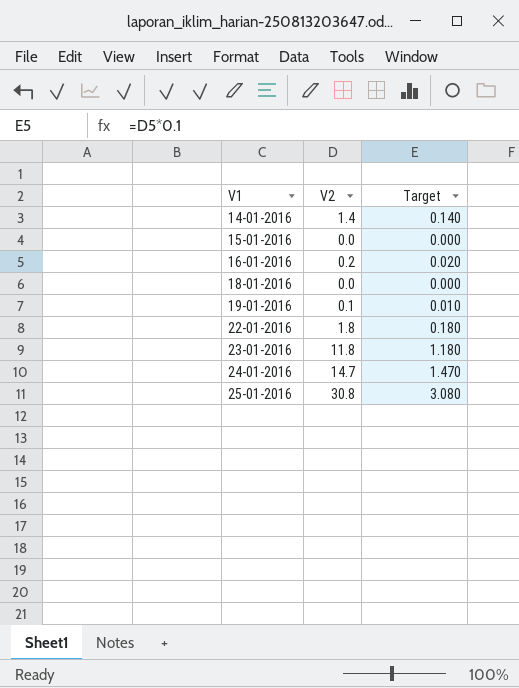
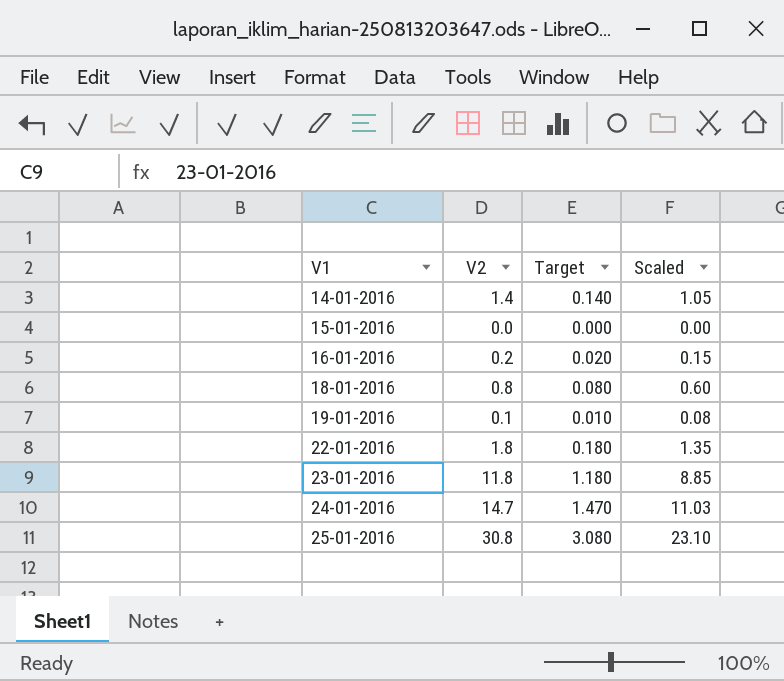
column Scaled | formula: none -> [V2] * 0.75
18-01-2016 | V2: 0.0 -> 0.8
18-01-2016 | Target: 0.000 -> 0.080

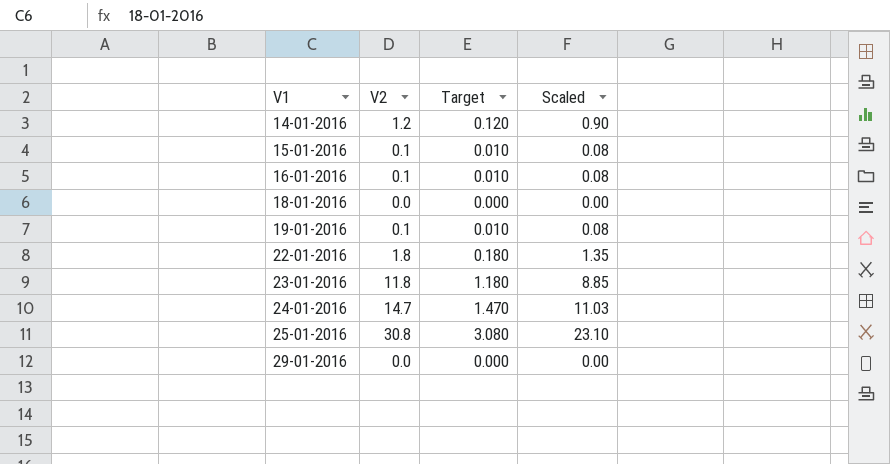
14-01-2016 | V2: 1.4 -> 1.2
14-01-2016 | Target: 0.140 -> 0.120
14-01-2016 | Scaled: 1.05 -> 0.90
15-01-2016 | V2: 0.0 -> 0.1
15-01-2016 | Target: 0.000 -> 0.010
15-01-2016 | Scaled: 0.00 -> 0.08
16-01-2016 | V2: 0.2 -> 0.1
16-01-2016 | Target: 0.020 -> 0.010
16-01-2016 | Scaled: 0.15 -> 0.08
18-01-2016 | V2: 0.8 -> 0.0
18-01-2016 | Target: 0.080 -> 0.000
18-01-2016 | Scaled: 0.60 -> 0.00
row 29-01-2016: none -> 0.0 | 0.000 | 0.00

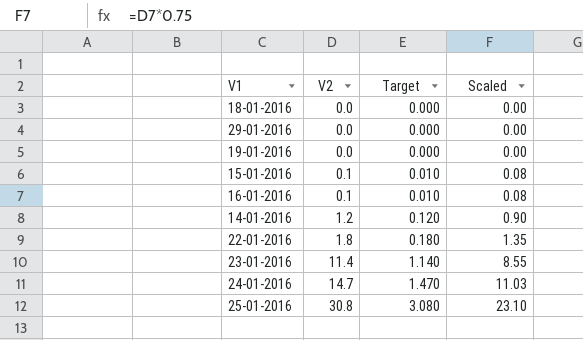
row order: V1 ascending -> V2 ascending
19-01-2016 | V2: 0.1 -> 0.0
19-01-2016 | Target: 0.010 -> 0.000
19-01-2016 | Scaled: 0.08 -> 0.00
23-01-2016 | V2: 11.8 -> 11.4
23-01-2016 | Target: 1.180 -> 1.140
23-01-2016 | Scaled: 8.85 -> 8.55

